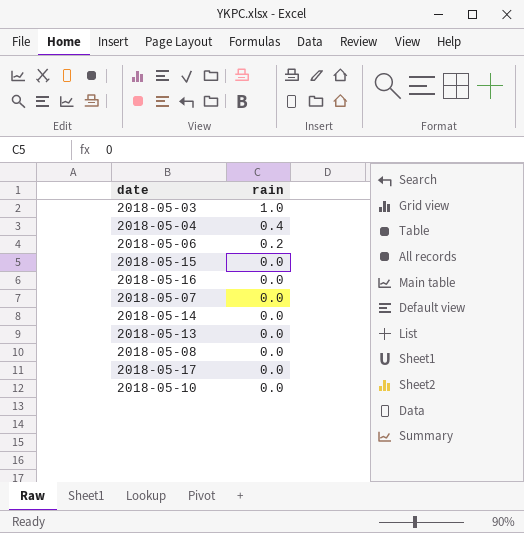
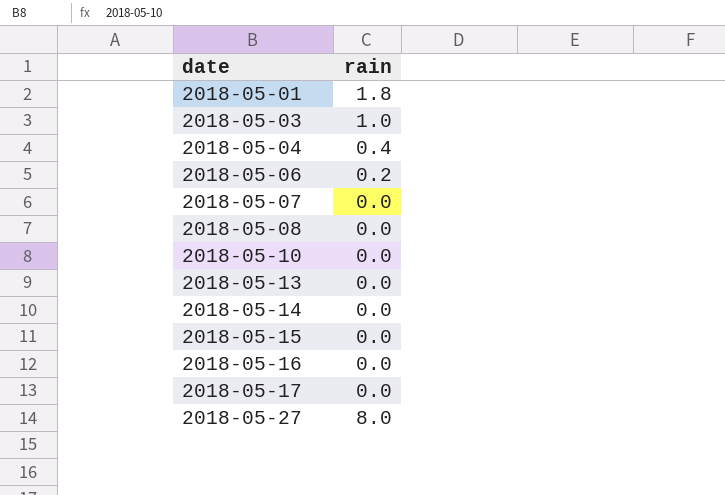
row order: rain descending -> date ascending
row 2018-05-01: none -> 1.8
row 2018-05-27: none -> 8.0

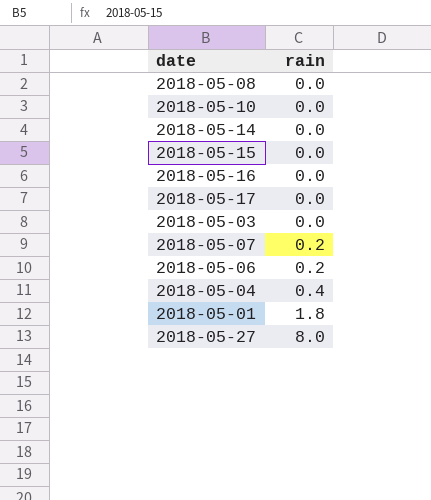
row order: date ascending -> rain ascending
row 2018-05-13: 0.0 -> none
2018-05-03 | rain: 1.0 -> 0.0
2018-05-07 | rain: 0.0 -> 0.2

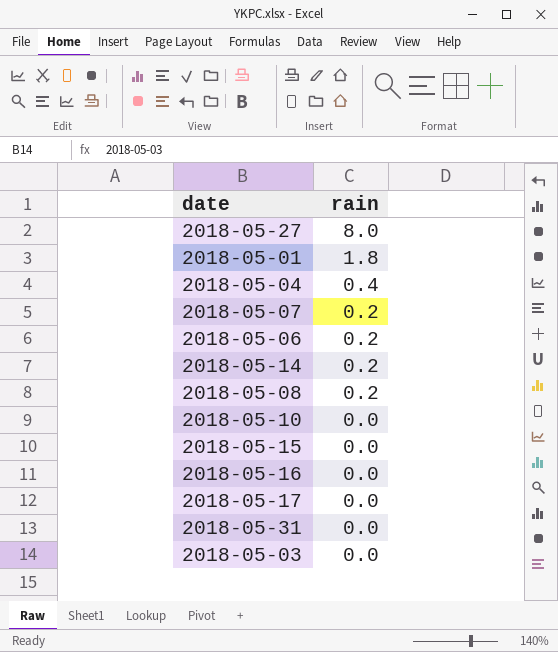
row order: rain ascending -> rain descending
2018-05-14 | rain: 0.0 -> 0.2
2018-05-08 | rain: 0.0 -> 0.2
row 2018-05-31: none -> 0.0

